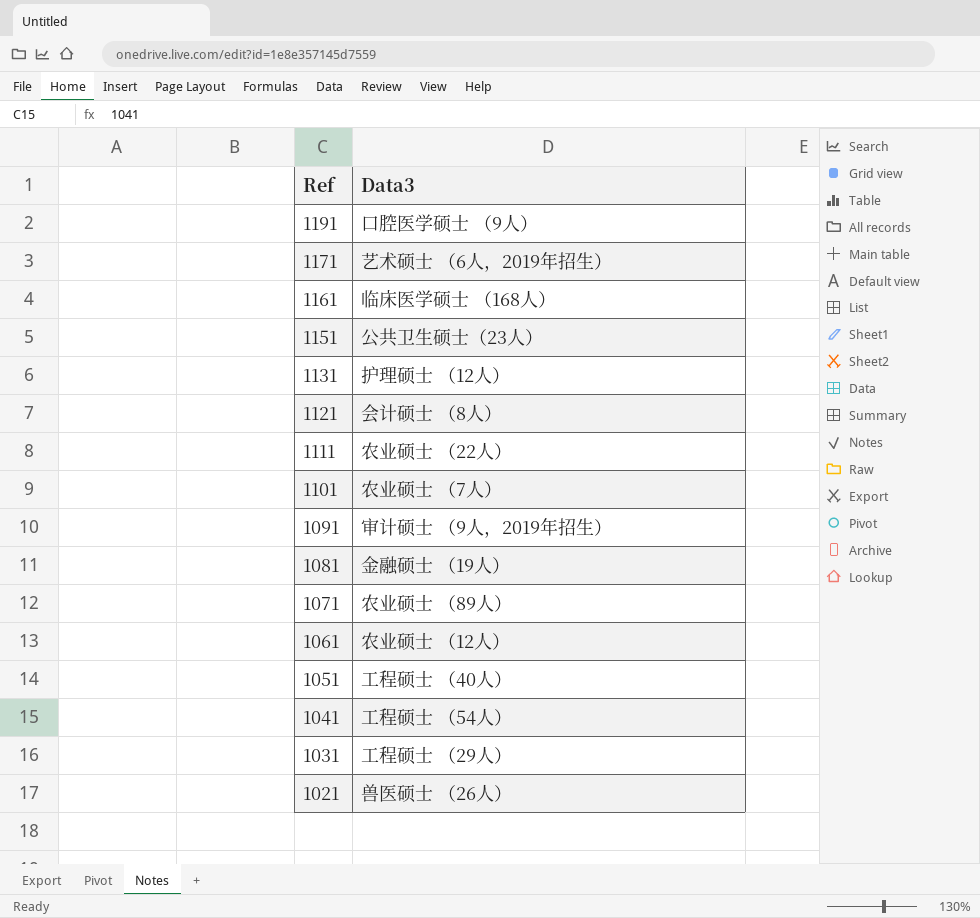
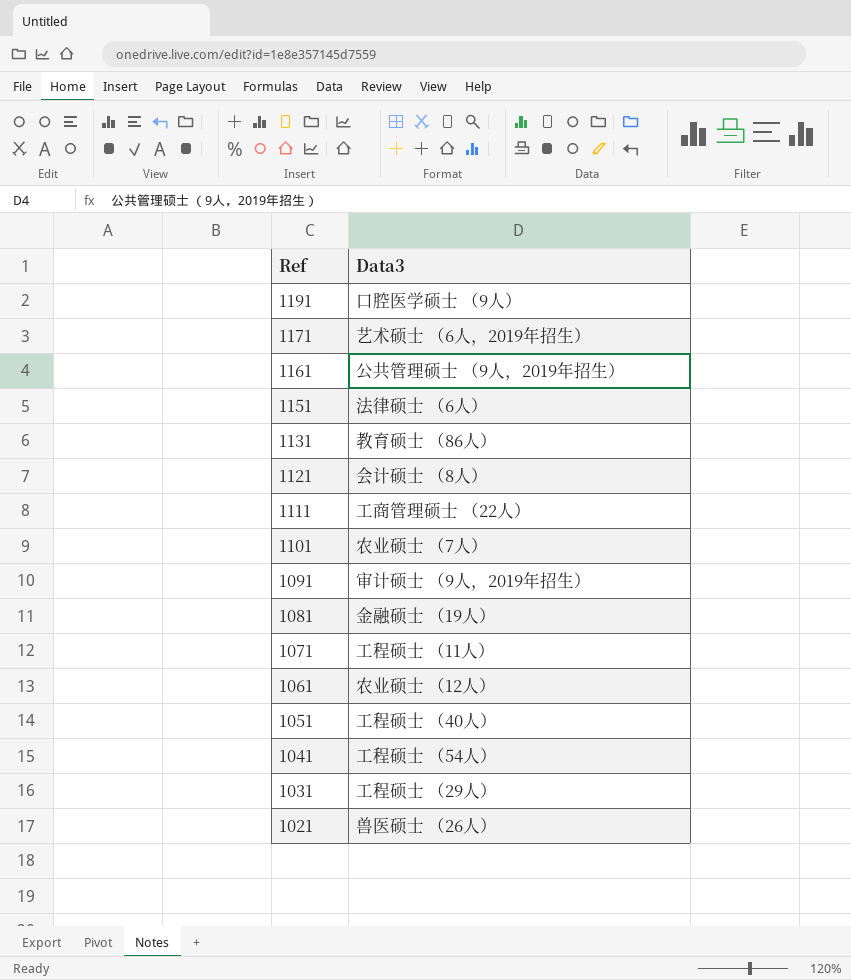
1161 | Data3: 临床医学硕士 （168人） -> 公共管理硕士 （9人，2019年招生）
1151 | Data3: 公共卫生硕士（23人） -> 法律硕士 （6人）
1131 | Data3: 护理硕士 （12人） -> 教育硕士 （86人）
1111 | Data3: 农业硕士 （22人） -> 工商管理硕士 （22人）
1071 | Data3: 农业硕士 （89人） -> 工程硕士 （11人）

